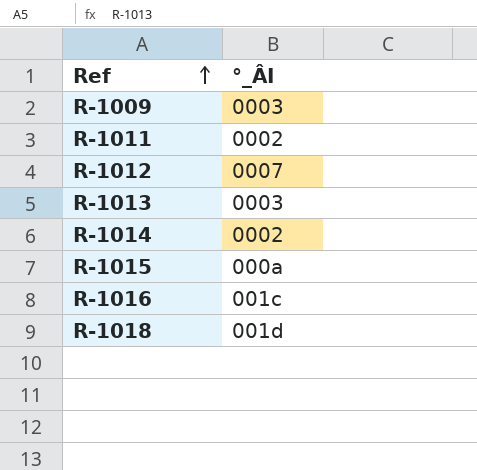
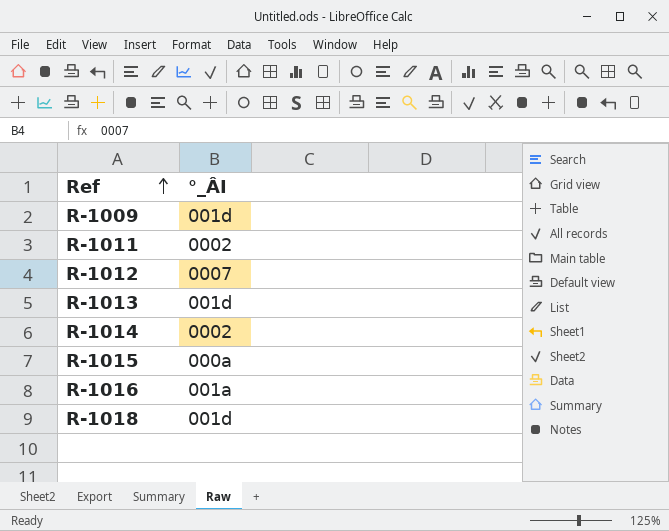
R-1009 | °_ÂI: 0003 -> 001d
R-1013 | °_ÂI: 0003 -> 001d
R-1016 | °_ÂI: 001c -> 001a

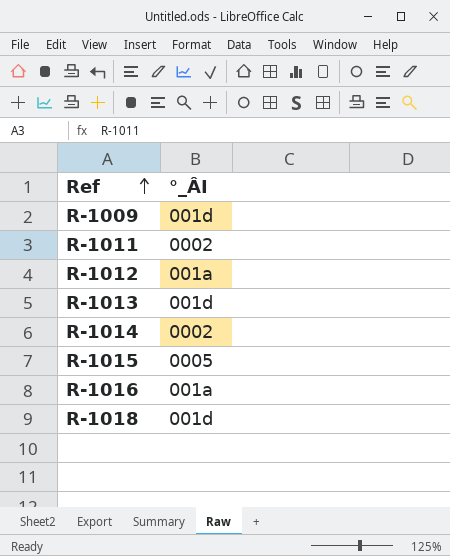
R-1012 | °_ÂI: 0007 -> 001a
R-1015 | °_ÂI: 000a -> 0005

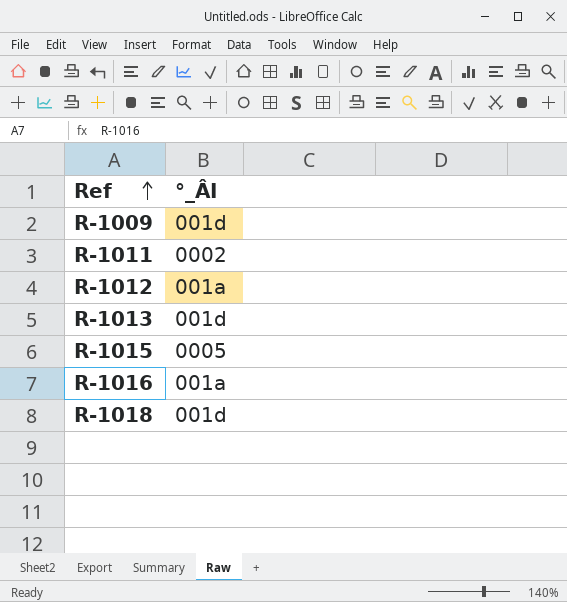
row R-1014: 0002 -> none

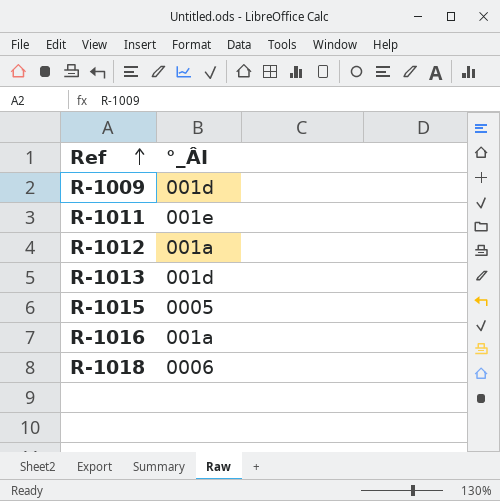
R-1011 | °_ÂI: 0002 -> 001e
R-1018 | °_ÂI: 001d -> 0006

